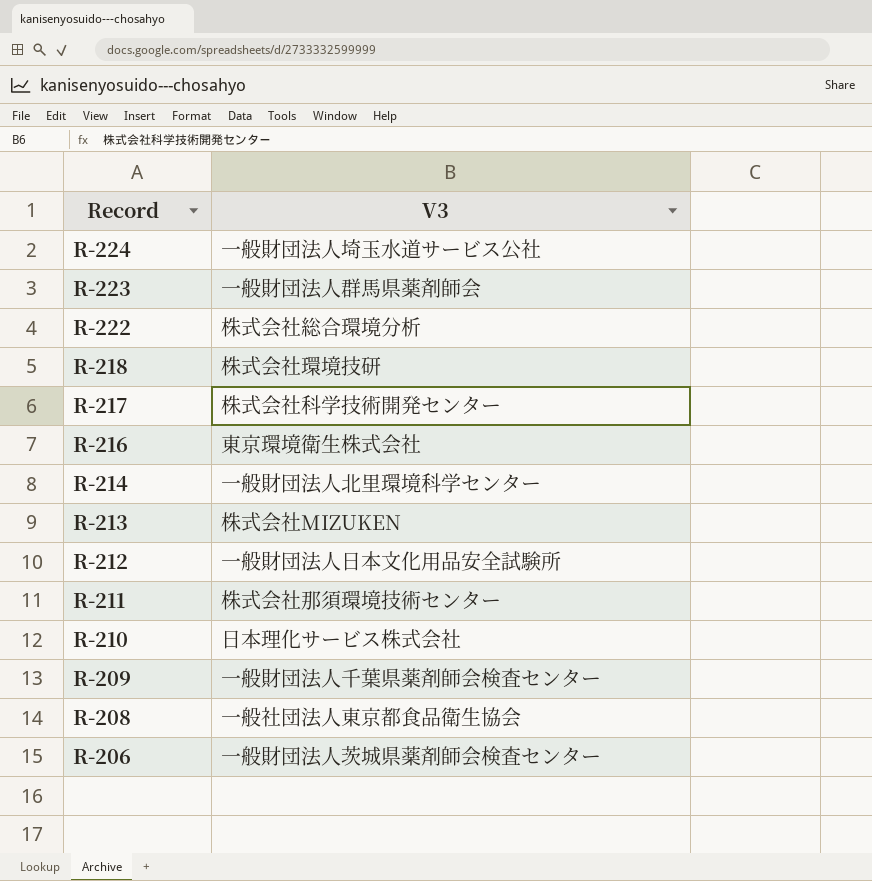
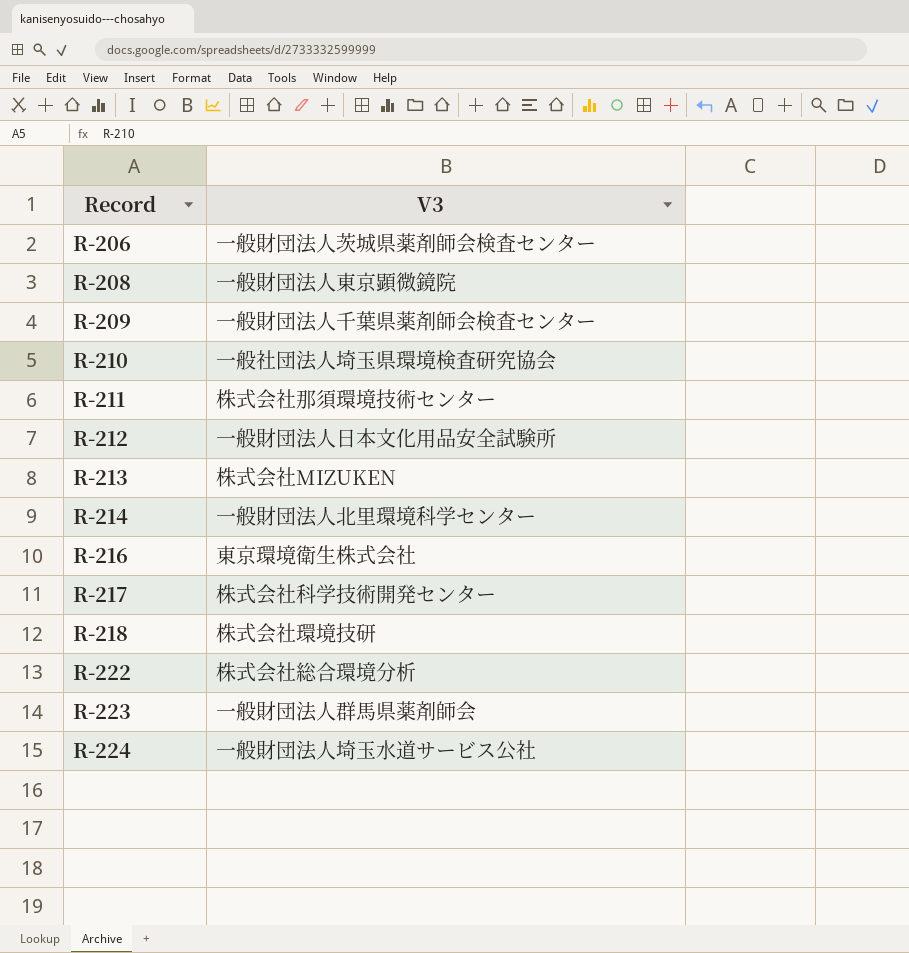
row order: Record descending -> Record ascending
R-208 | V3: 一般社団法人東京都食品衛生協会 -> 一般財団法人東京顕微鏡院
R-210 | V3: 日本理化サービス株式会社 -> 一般社団法人埼玉県環境検査研究協会

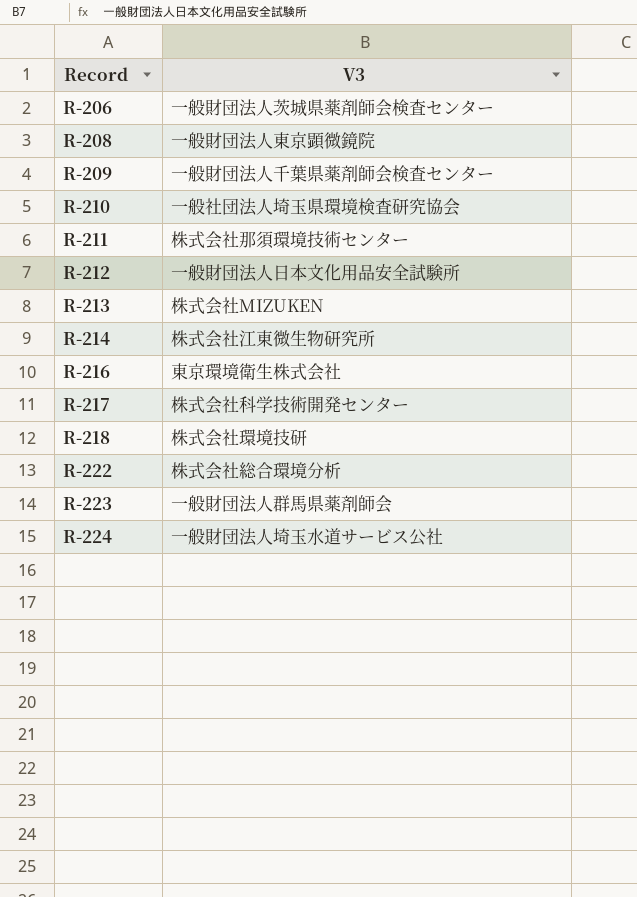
R-214 | V3: 一般財団法人北里環境科学センター -> 株式会社江東微生物研究所

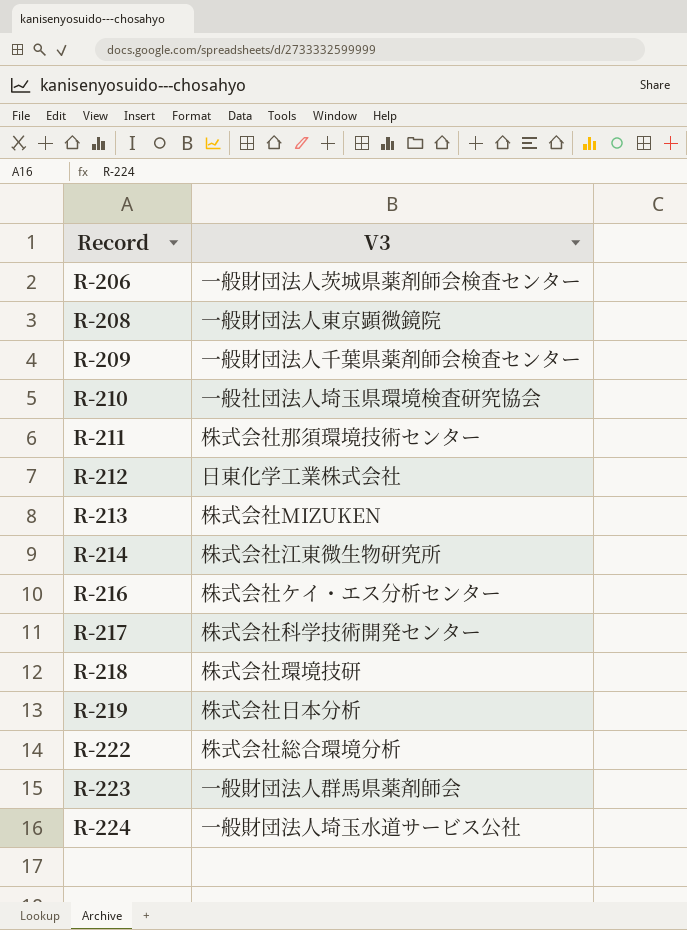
R-212 | V3: 一般財団法人日本文化用品安全試験所 -> 日東化学工業株式会社
R-216 | V3: 東京環境衛生株式会社 -> 株式会社ケイ・エス分析センター
row R-219: none -> 株式会社日本分析

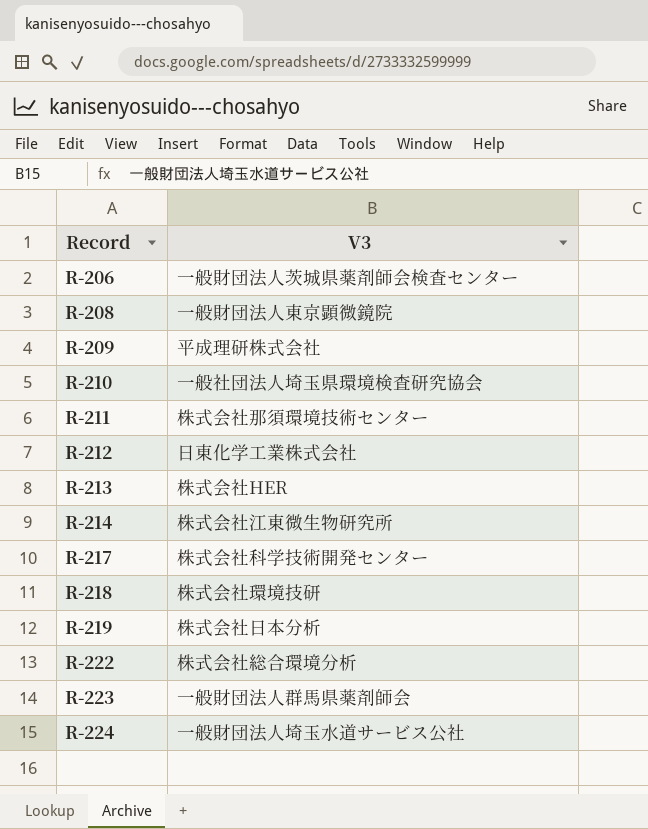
row R-216: 株式会社ケイ・エス分析センター -> none
R-209 | V3: 一般財団法人千葉県薬剤師会検査センター -> 平成理研株式会社
R-213 | V3: 株式会社MIZUKEN -> 株式会社HER

